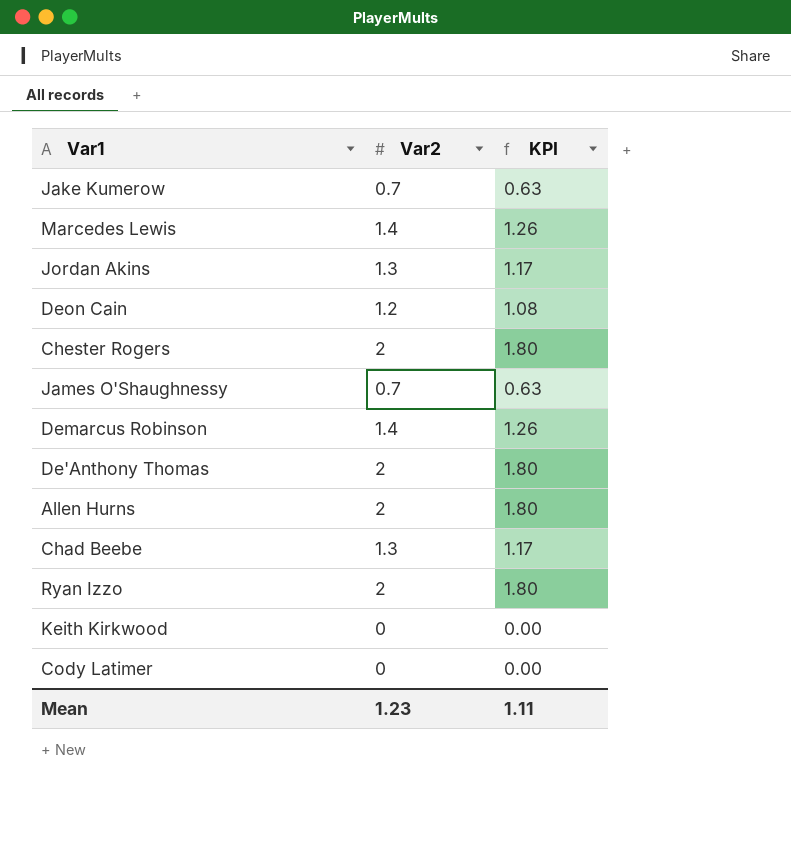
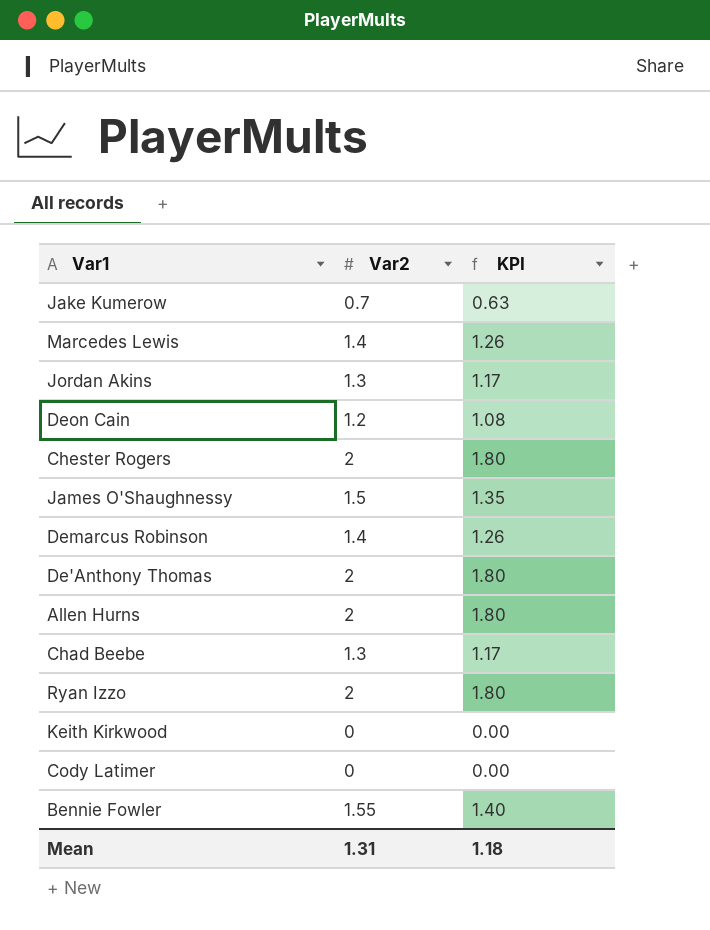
James O'Shaughnessy | Var2: 0.7 -> 1.5
James O'Shaughnessy | KPI: 0.63 -> 1.35
row Bennie Fowler: none -> 1.55 | 1.40
Mean | Var2: 1.23 -> 1.31
Mean | KPI: 1.11 -> 1.18

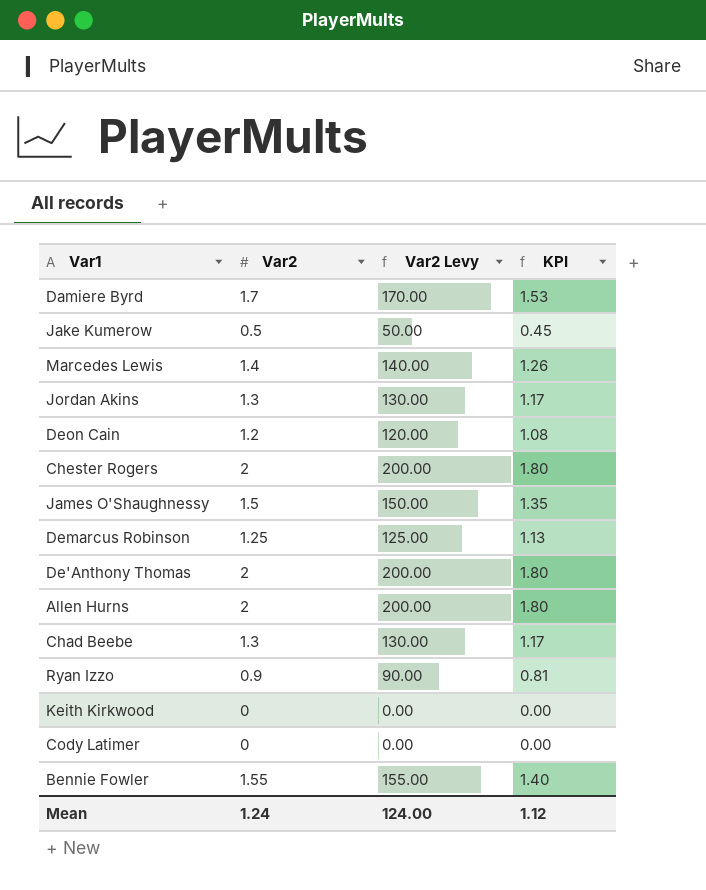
column Var2 Levy | formula: none -> [Var2] * 100
row Damiere Byrd: none -> 1.7 | 170.00 | 1.53
Jake Kumerow | Var2: 0.7 -> 0.5
Jake Kumerow | KPI: 0.63 -> 0.45
Demarcus Robinson | Var2: 1.4 -> 1.25
Demarcus Robinson | KPI: 1.26 -> 1.13
Ryan Izzo | Var2: 2 -> 0.9
Ryan Izzo | KPI: 1.80 -> 0.81
Mean | Var2: 1.31 -> 1.24
Mean | KPI: 1.18 -> 1.12

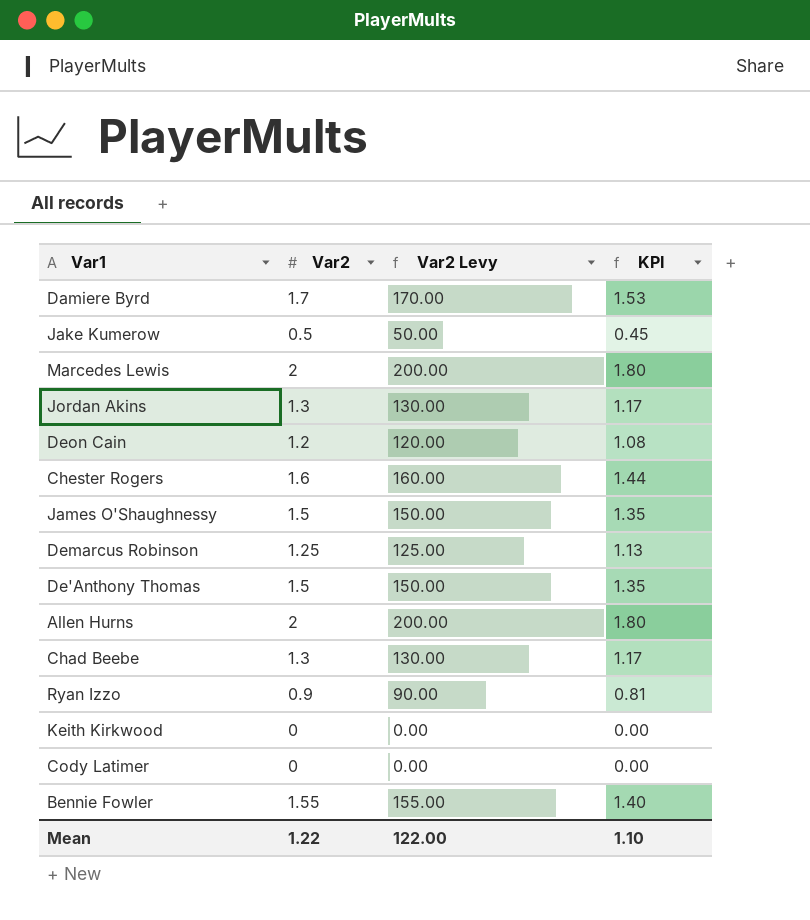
Marcedes Lewis | Var2: 1.4 -> 2
Marcedes Lewis | Var2 Levy: 140.00 -> 200.00
Marcedes Lewis | KPI: 1.26 -> 1.80
Chester Rogers | Var2: 2 -> 1.6
Chester Rogers | Var2 Levy: 200.00 -> 160.00
Chester Rogers | KPI: 1.80 -> 1.44
De'Anthony Thomas | Var2: 2 -> 1.5
De'Anthony Thomas | Var2 Levy: 200.00 -> 150.00
De'Anthony Thomas | KPI: 1.80 -> 1.35
Mean | Var2: 1.24 -> 1.22
Mean | Var2 Levy: 124.00 -> 122.00
Mean | KPI: 1.12 -> 1.10

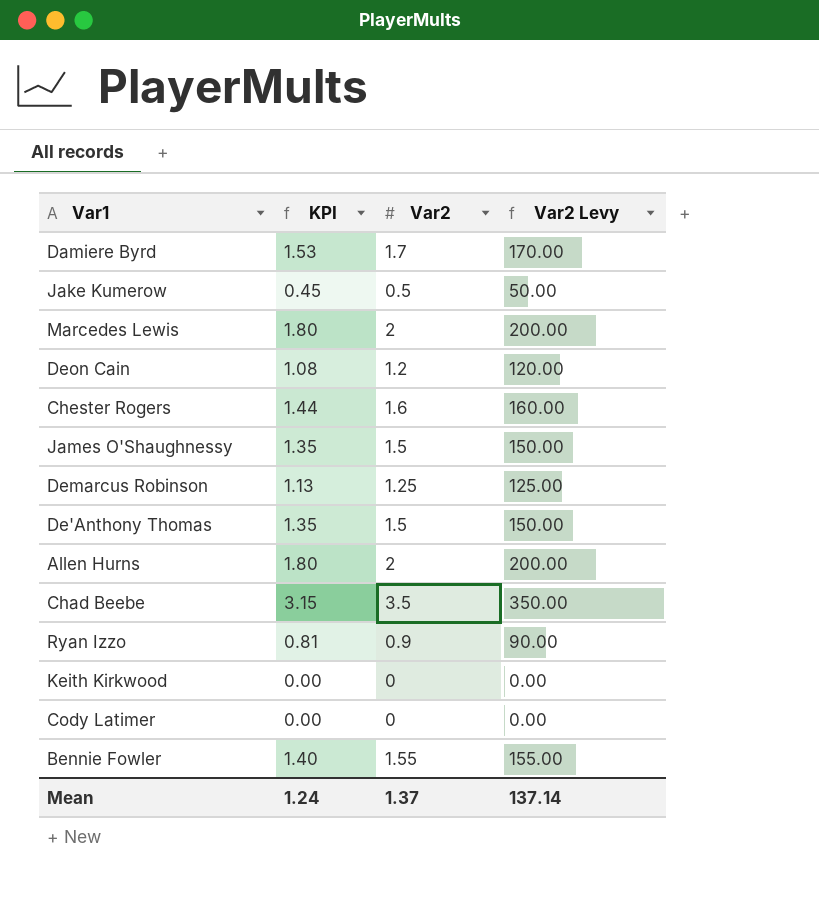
column KPI | position: 4 -> 2
row Jordan Akins: 1.3 | 130.00 | 1.17 -> none
Chad Beebe | KPI: 1.17 -> 3.15
Chad Beebe | Var2: 1.3 -> 3.5
Chad Beebe | Var2 Levy: 130.00 -> 350.00
Mean | KPI: 1.10 -> 1.24
Mean | Var2: 1.22 -> 1.37
Mean | Var2 Levy: 122.00 -> 137.14

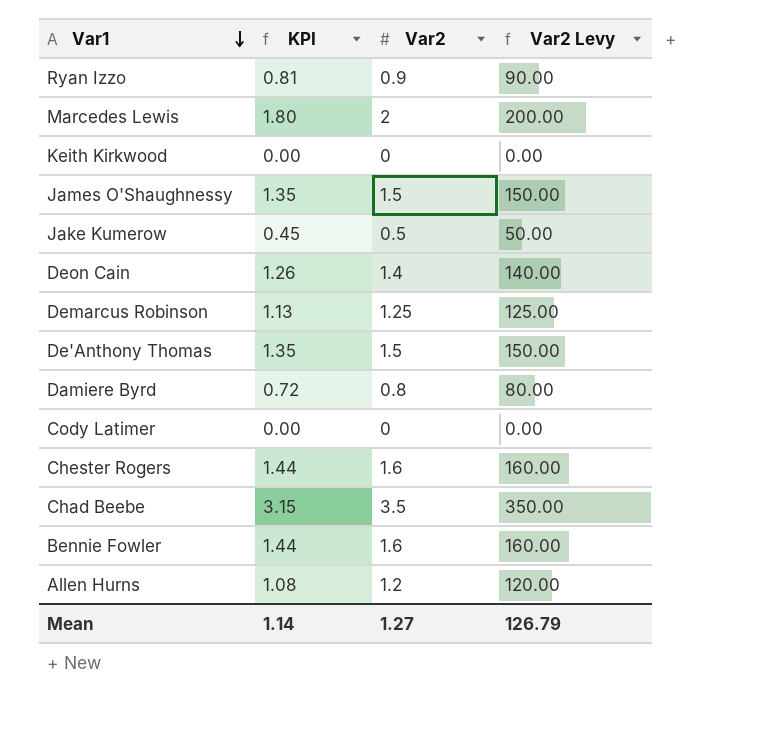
row order: none -> Var1 descending
Deon Cain | KPI: 1.08 -> 1.26
Deon Cain | Var2: 1.2 -> 1.4
Deon Cain | Var2 Levy: 120.00 -> 140.00
Damiere Byrd | KPI: 1.53 -> 0.72
Damiere Byrd | Var2: 1.7 -> 0.8
Damiere Byrd | Var2 Levy: 170.00 -> 80.00
Bennie Fowler | KPI: 1.40 -> 1.44
Bennie Fowler | Var2: 1.55 -> 1.6
Bennie Fowler | Var2 Levy: 155.00 -> 160.00
Allen Hurns | KPI: 1.80 -> 1.08
Allen Hurns | Var2: 2 -> 1.2
Allen Hurns | Var2 Levy: 200.00 -> 120.00
Mean | KPI: 1.24 -> 1.14
Mean | Var2: 1.37 -> 1.27
Mean | Var2 Levy: 137.14 -> 126.79

